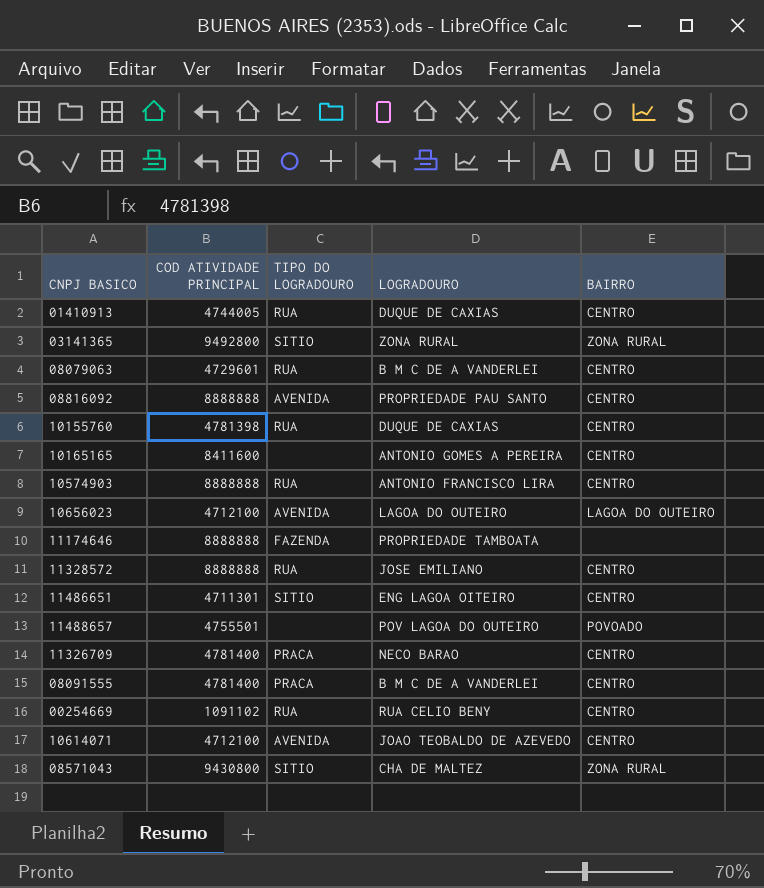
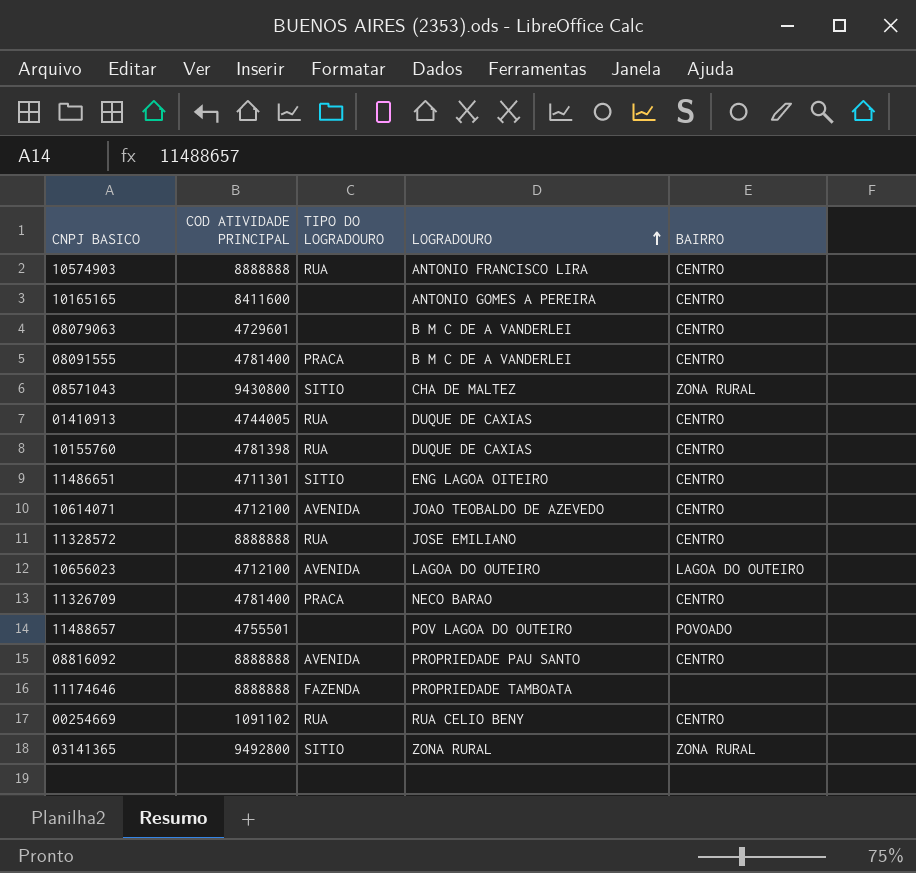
row order: none -> LOGRADOURO ascending
08079063 | TIPO DO LOGRADOURO: RUA -> none

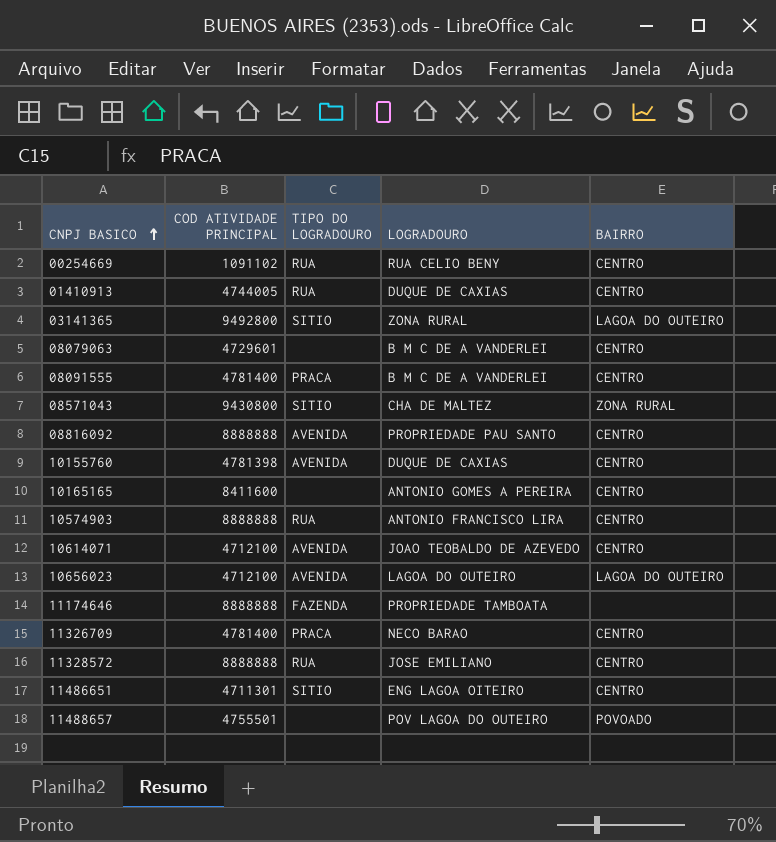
row order: LOGRADOURO ascending -> CNPJ BASICO ascending
03141365 | BAIRRO: ZONA RURAL -> LAGOA DO OUTEIRO
10155760 | TIPO DO LOGRADOURO: RUA -> AVENIDA

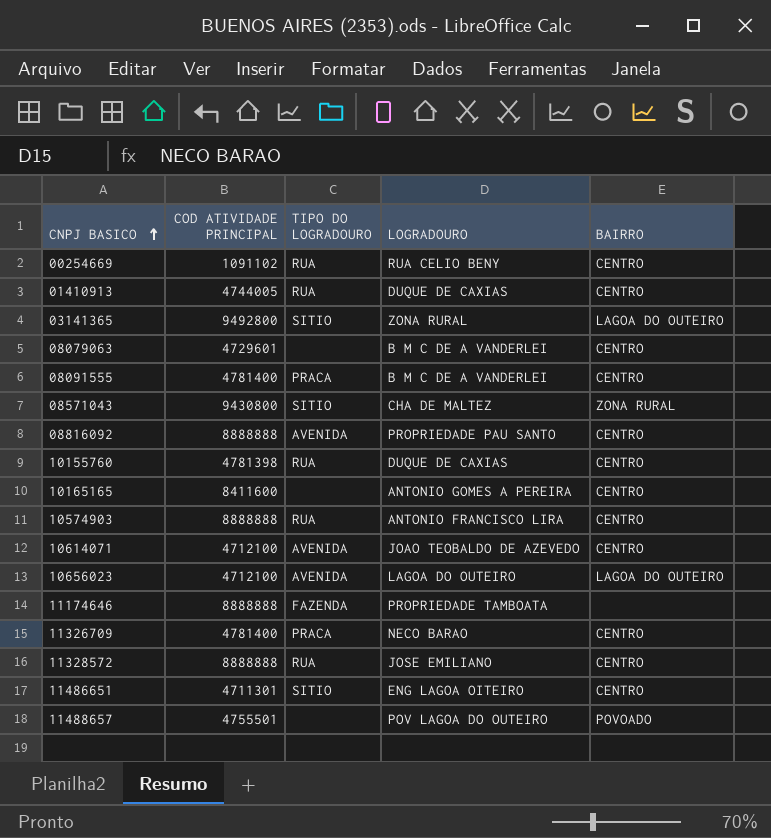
10155760 | TIPO DO LOGRADOURO: AVENIDA -> RUA

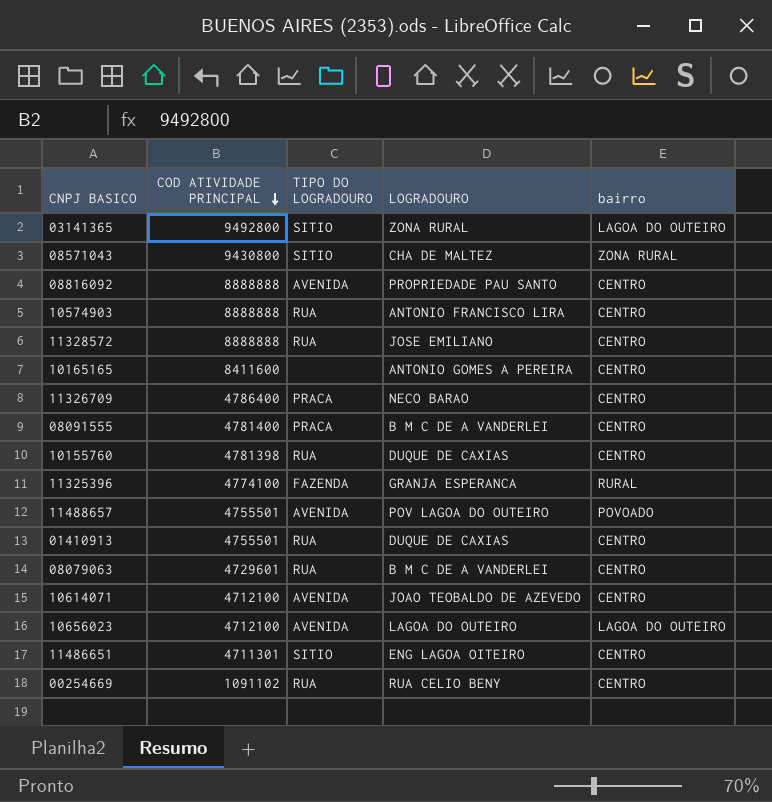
row order: CNPJ BASICO ascending -> COD ATIVIDADE PRINCIPAL descending
column name: BAIRRO -> bairro
row 11174646: 8888888 | FAZENDA | PROPRIEDADE TAMBOATA | none -> none
11326709 | COD ATIVIDADE PRINCIPAL: 4781400 -> 4786400
row 11325396: none -> 4774100 | FAZENDA | GRANJA ESPERANCA | RURAL
11488657 | TIPO DO LOGRADOURO: none -> AVENIDA
01410913 | COD ATIVIDADE PRINCIPAL: 4744005 -> 4755501
08079063 | TIPO DO LOGRADOURO: none -> RUA

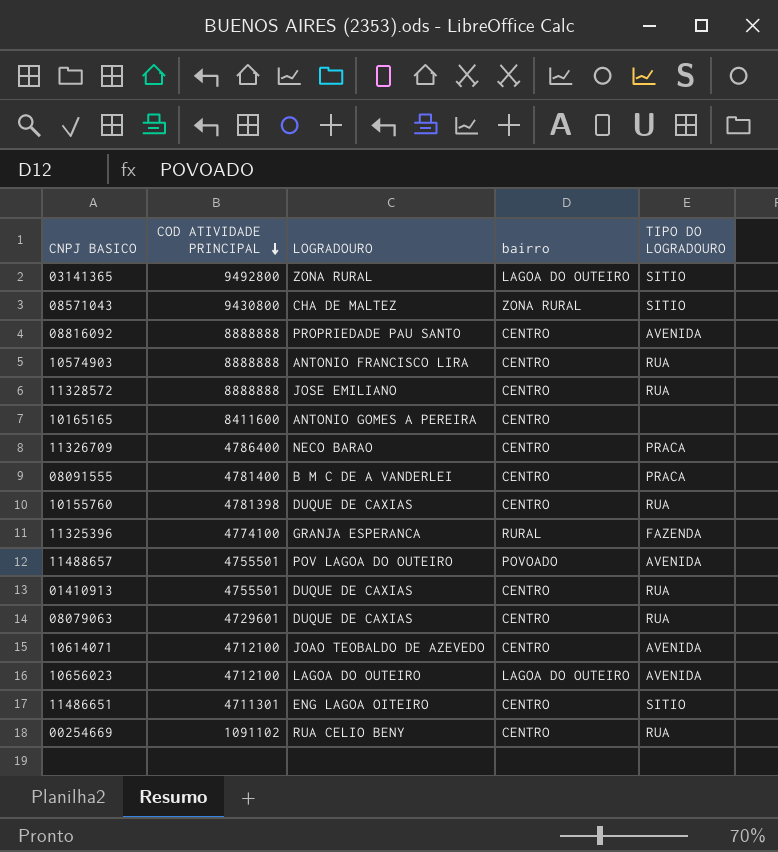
column TIPO DO LOGRADOURO | position: 3 -> 5
08079063 | LOGRADOURO: B M C DE A VANDERLEI -> DUQUE DE CAXIAS

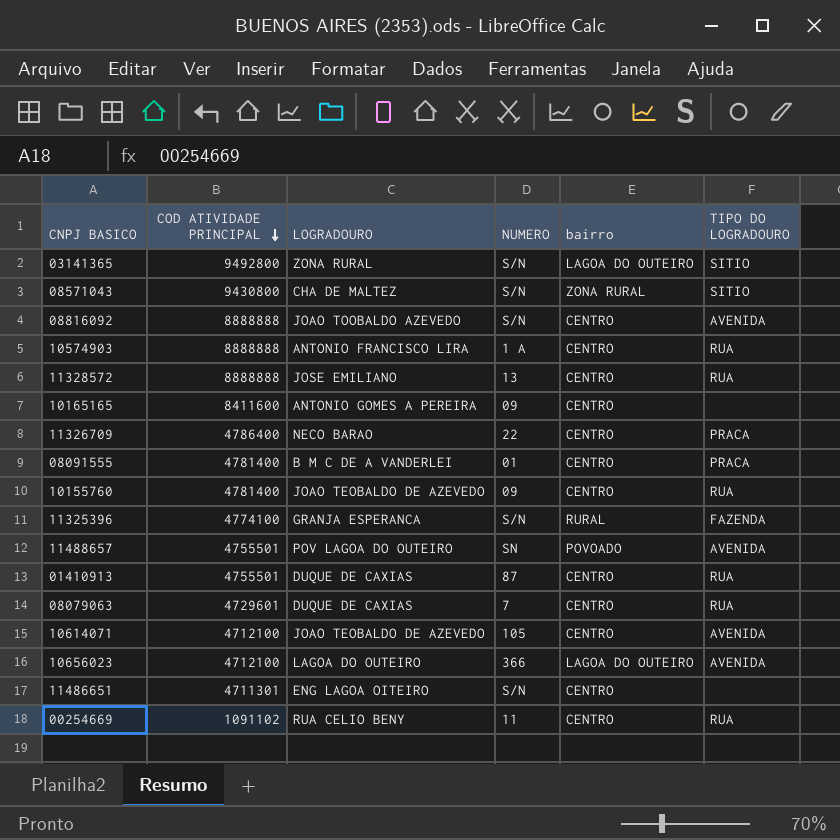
column NUMERO | position: none -> 4
08816092 | LOGRADOURO: PROPRIEDADE PAU SANTO -> JOAO TOOBALDO AZEVEDO
10155760 | COD ATIVIDADE PRINCIPAL: 4781398 -> 4781400
10155760 | LOGRADOURO: DUQUE DE CAXIAS -> JOAO TEOBALDO DE AZEVEDO
11486651 | TIPO DO LOGRADOURO: SITIO -> none

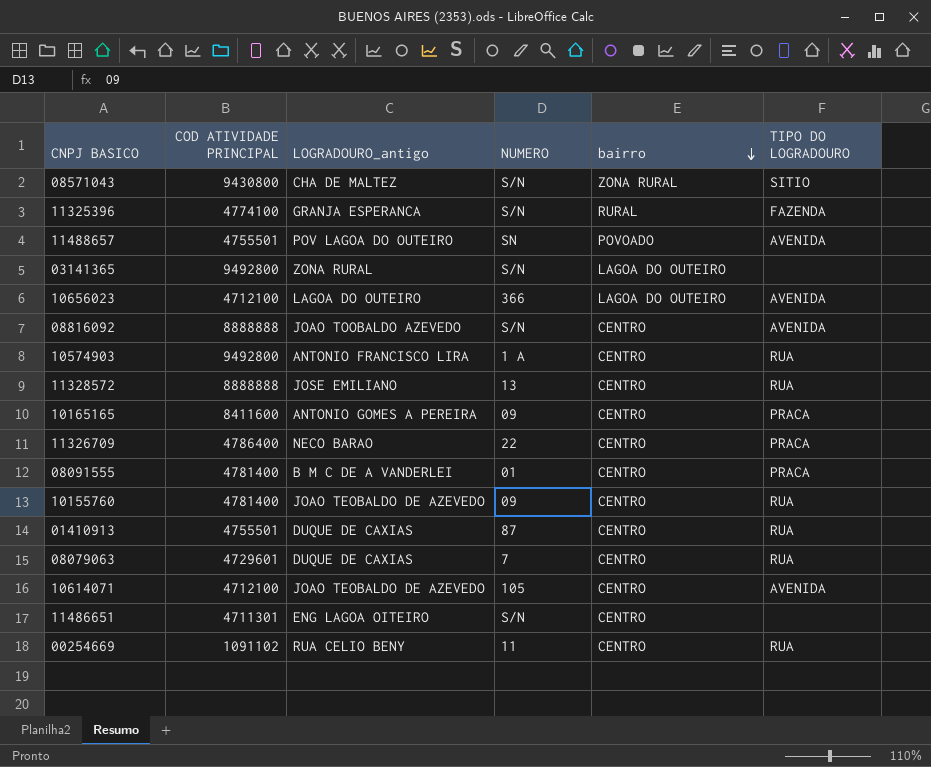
row order: COD ATIVIDADE PRINCIPAL descending -> bairro descending
column name: LOGRADOURO -> LOGRADOURO_antigo
03141365 | TIPO DO LOGRADOURO: SITIO -> none
10574903 | COD ATIVIDADE PRINCIPAL: 8888888 -> 9492800
10165165 | TIPO DO LOGRADOURO: none -> PRACA

